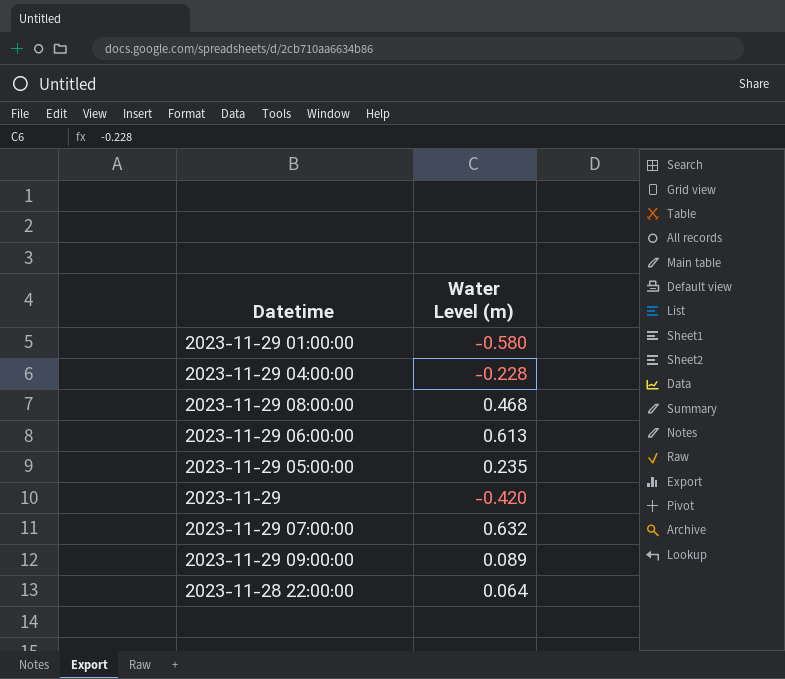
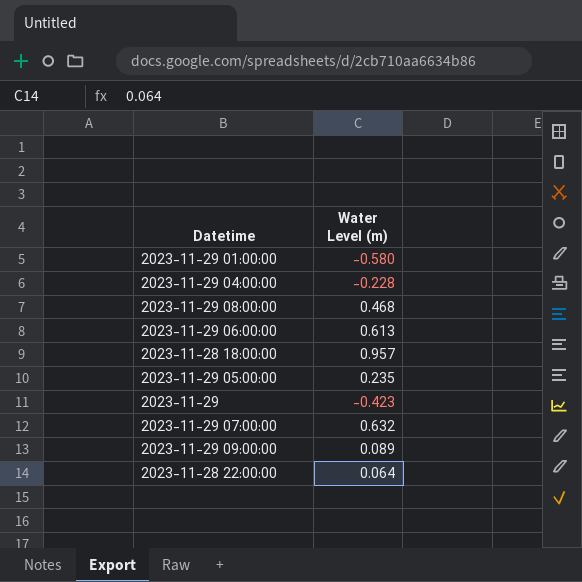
row 2023-11-28 18:00:00: none -> 0.957
2023-11-29 | Water Level (m): -0.420 -> -0.423

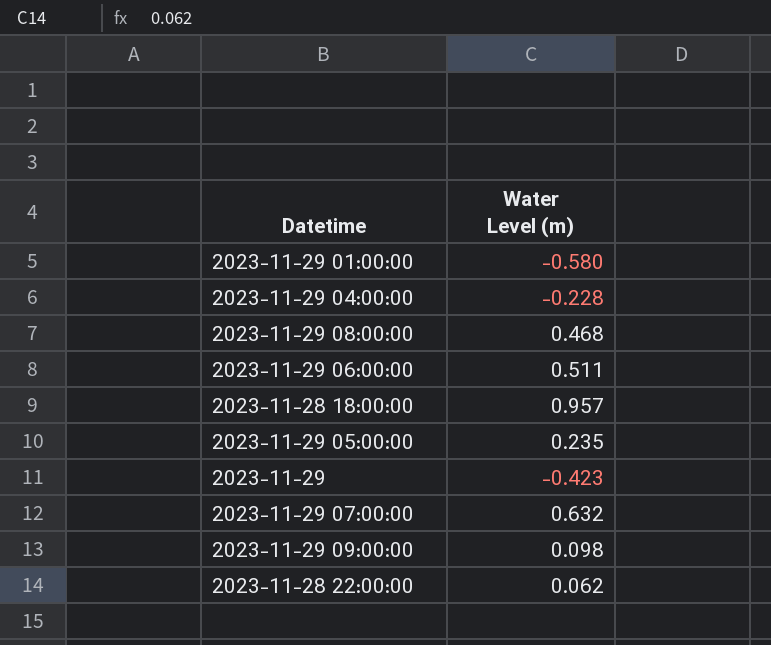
2023-11-29 06:00:00 | Water Level (m): 0.613 -> 0.511
2023-11-29 09:00:00 | Water Level (m): 0.089 -> 0.098
2023-11-28 22:00:00 | Water Level (m): 0.064 -> 0.062

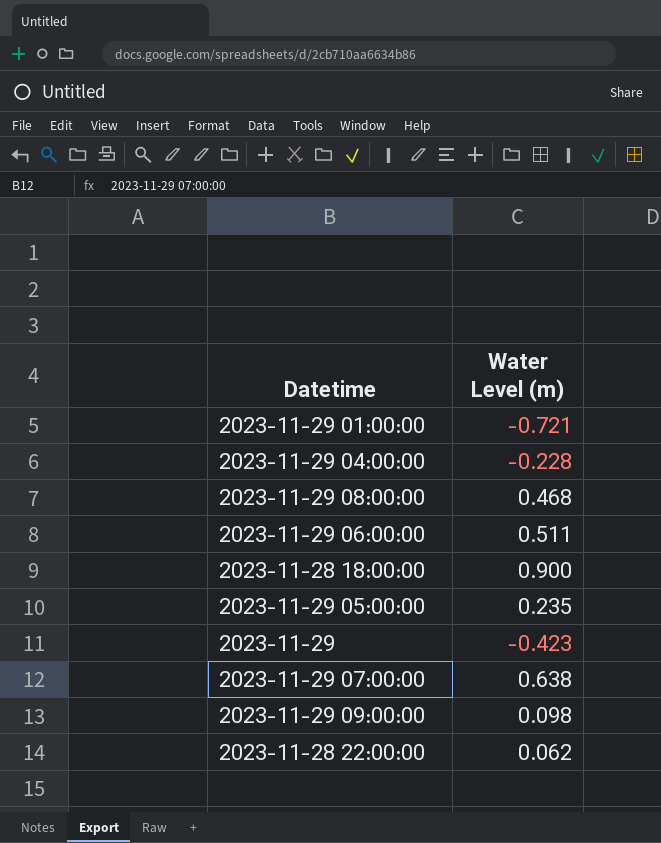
2023-11-29 01:00:00 | Water Level (m): -0.580 -> -0.721
2023-11-28 18:00:00 | Water Level (m): 0.957 -> 0.900
2023-11-29 07:00:00 | Water Level (m): 0.632 -> 0.638

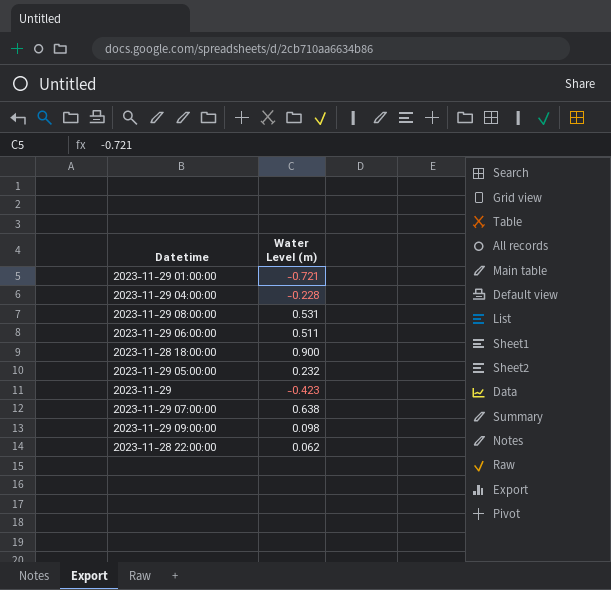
2023-11-29 08:00:00 | Water Level (m): 0.468 -> 0.531
2023-11-29 05:00:00 | Water Level (m): 0.235 -> 0.232

